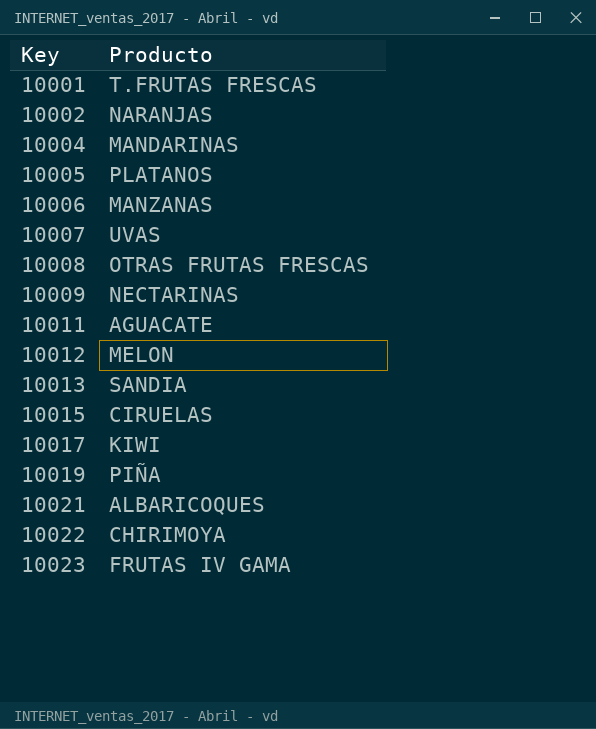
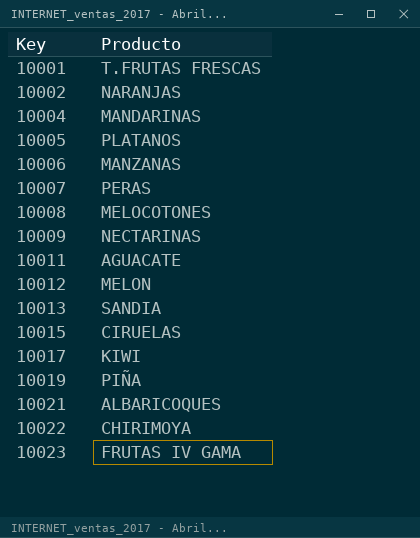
10007 | Producto: UVAS -> PERAS
10008 | Producto: OTRAS FRUTAS FRESCAS -> MELOCOTONES

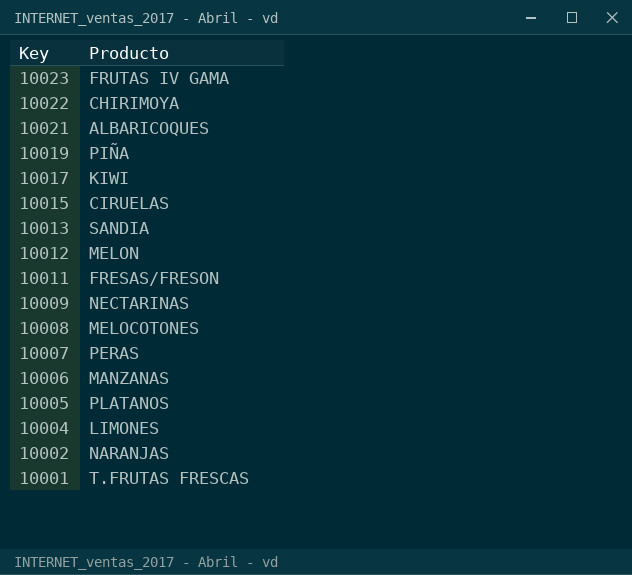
row order: Key ascending -> Key descending
10011 | Producto: AGUACATE -> FRESAS/FRESON
10004 | Producto: MANDARINAS -> LIMONES

